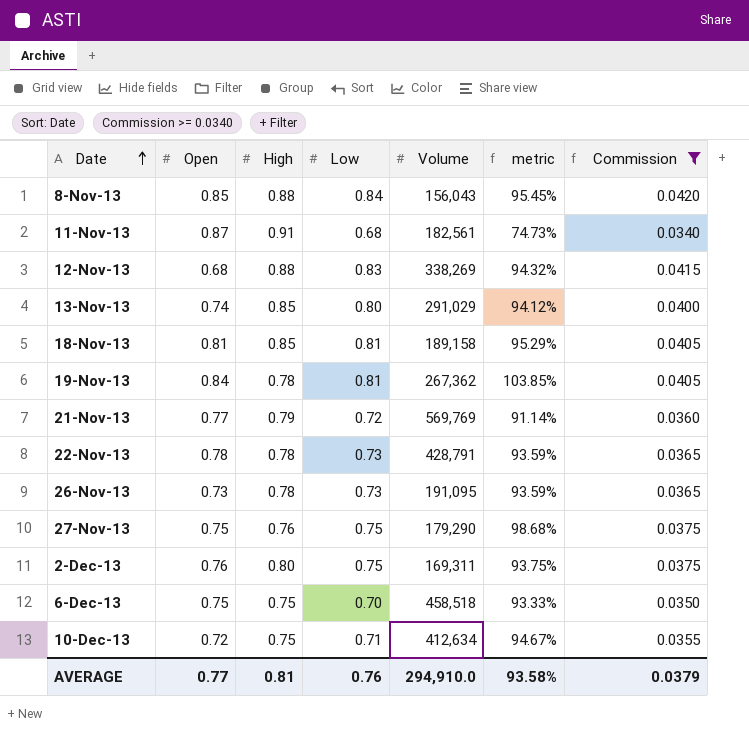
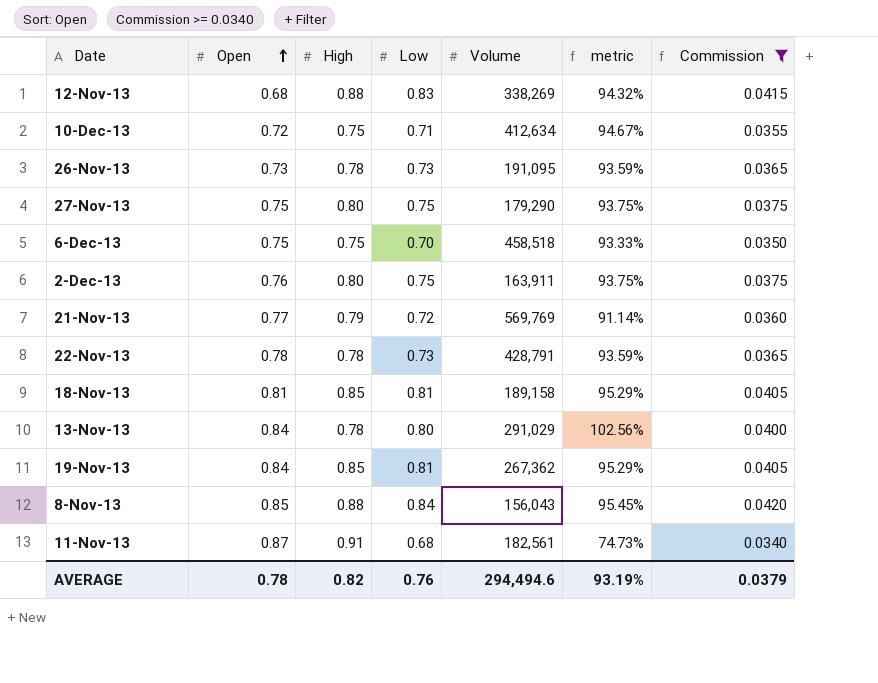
row order: Date ascending -> Open ascending
27-Nov-13 | High: 0.76 -> 0.80
27-Nov-13 | metric: 98.68% -> 93.75%
2-Dec-13 | Volume: 169,311 -> 163,911
13-Nov-13 | Open: 0.74 -> 0.84
13-Nov-13 | High: 0.85 -> 0.78
13-Nov-13 | metric: 94.12% -> 102.56%
19-Nov-13 | High: 0.78 -> 0.85
19-Nov-13 | metric: 103.85% -> 95.29%
AVERAGE | Open: 0.77 -> 0.78
AVERAGE | High: 0.81 -> 0.82
AVERAGE | Volume: 294,910.0 -> 294,494.6
AVERAGE | metric: 93.58% -> 93.19%

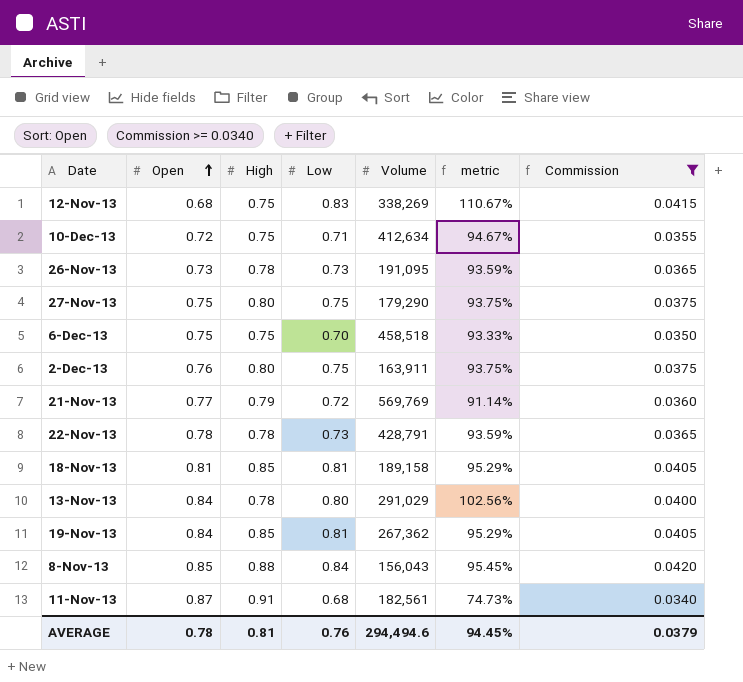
12-Nov-13 | High: 0.88 -> 0.75
12-Nov-13 | metric: 94.32% -> 110.67%
AVERAGE | High: 0.82 -> 0.81
AVERAGE | metric: 93.19% -> 94.45%

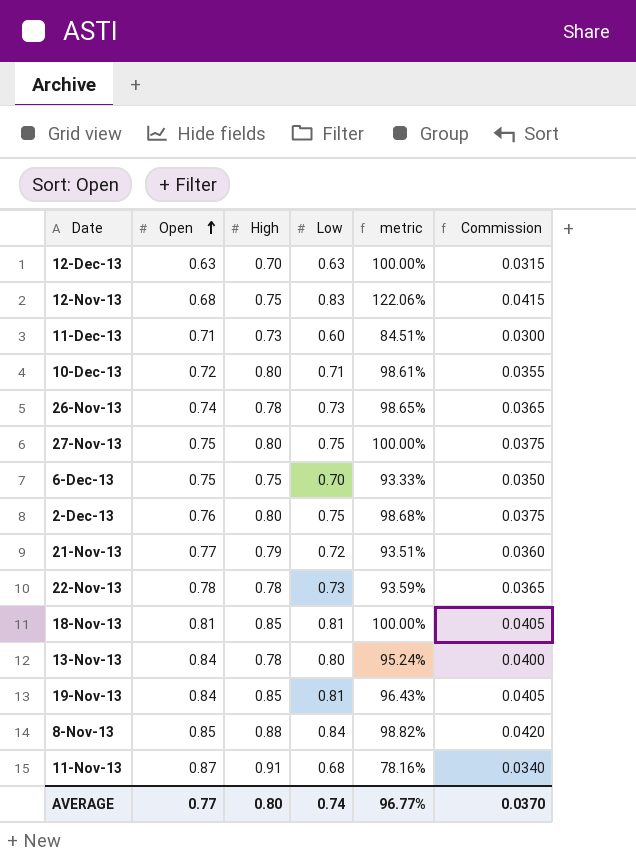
filter: Commission >= 0.0340 -> none
column Volume | position: 5 -> none
column metric | formula: [Low] / [High] -> [Low] / [Open]
10-Dec-13 | High: 0.75 -> 0.80
26-Nov-13 | Open: 0.73 -> 0.74
AVERAGE | Open: 0.78 -> 0.77
AVERAGE | High: 0.81 -> 0.80
AVERAGE | Low: 0.76 -> 0.74
AVERAGE | metric: 94.45% -> 96.77%
AVERAGE | Commission: 0.0379 -> 0.0370

